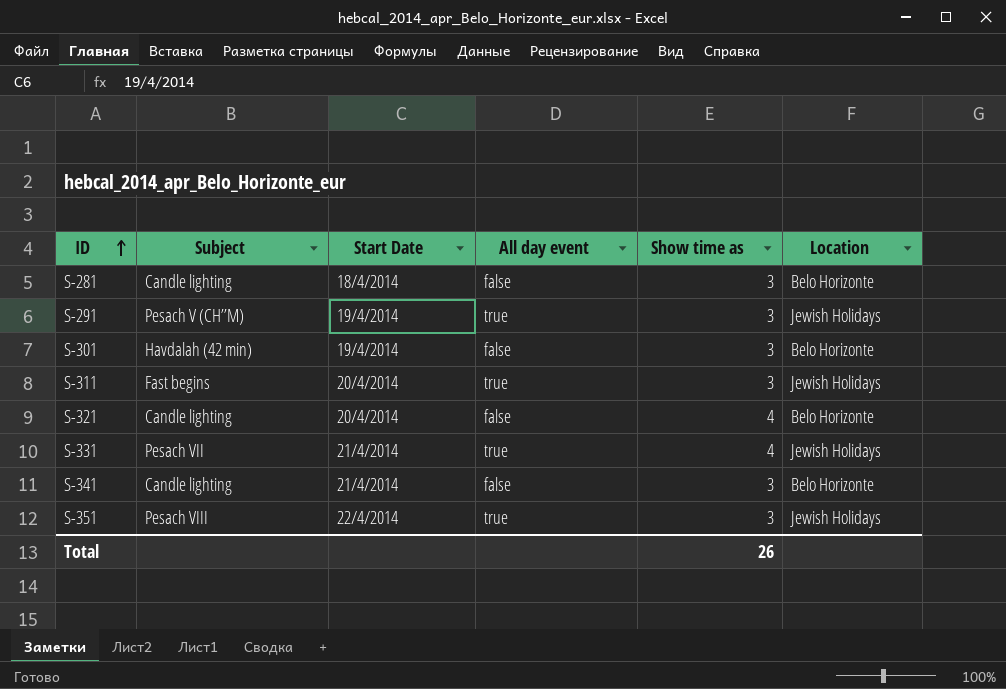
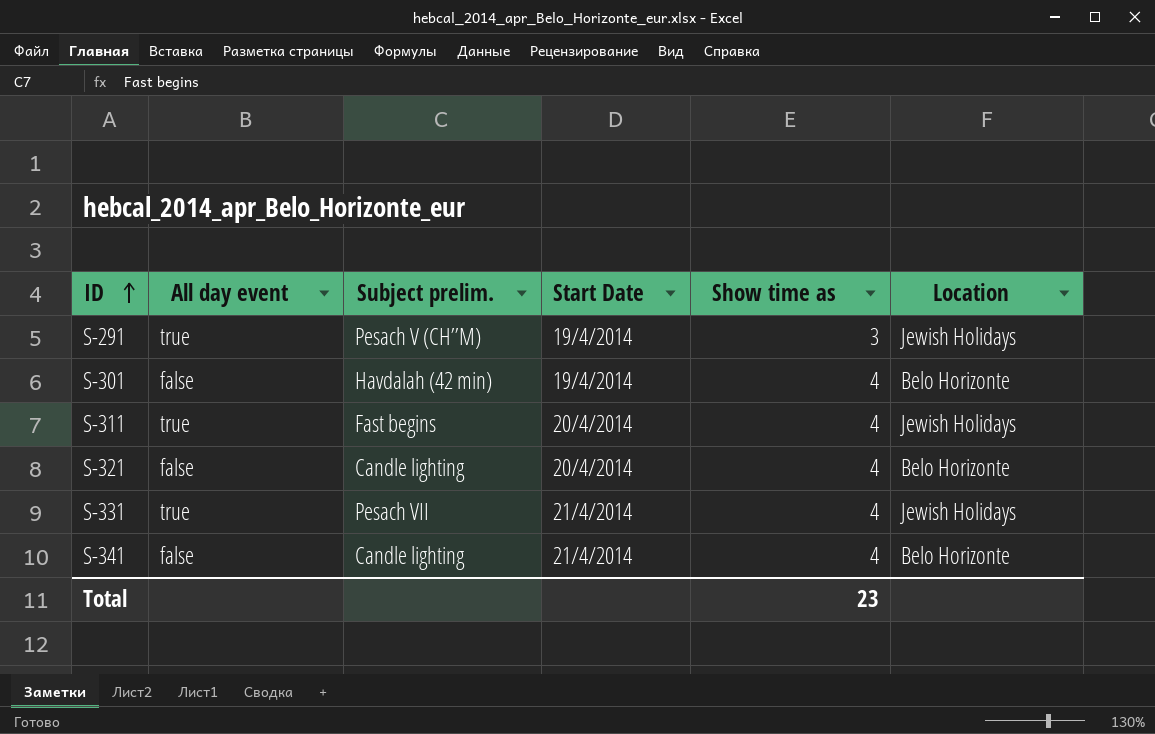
column All day event | position: 4 -> 2
column name: Subject -> Subject prelim.
row S-281: Candle lighting | 18/4/2014 | false | 3 | Belo Horizonte -> none
row S-351: Pesach VIII | 22/4/2014 | true | 3 | Jewish Holidays -> none
S-301 | Show time as: 3 -> 4
S-311 | Show time as: 3 -> 4
S-341 | Show time as: 3 -> 4
Total | Show time as: 26 -> 23

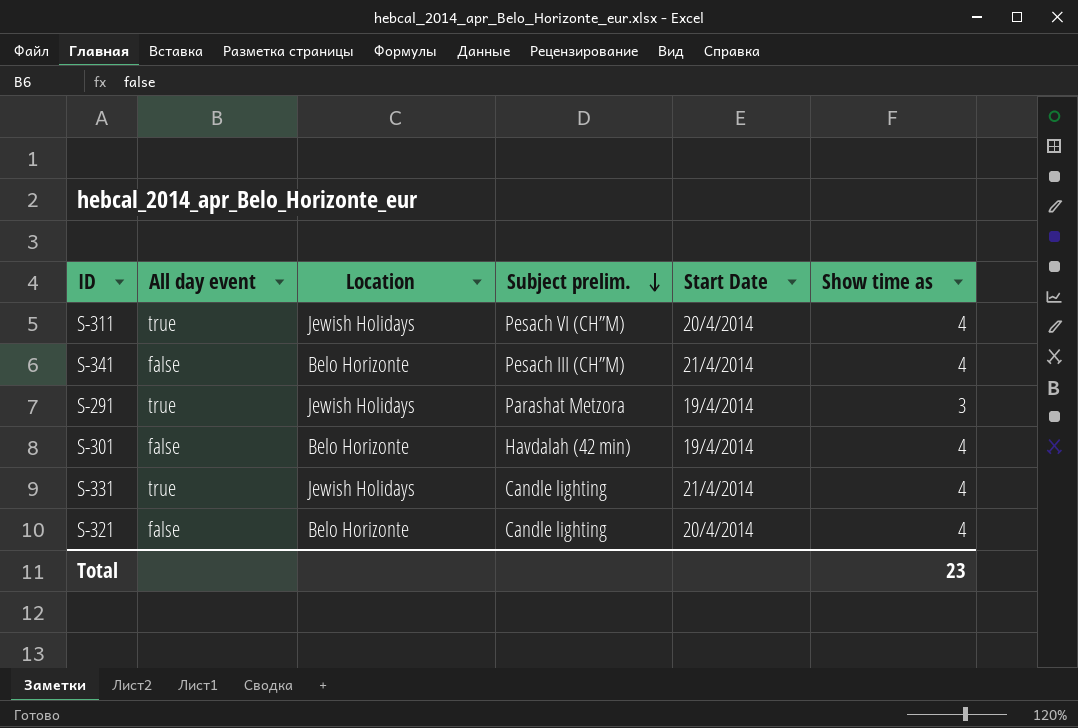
row order: ID ascending -> Subject prelim. descending
column Location | position: 6 -> 3
S-311 | Subject prelim.: Fast begins -> Pesach VI (CH’’M)
S-341 | Subject prelim.: Candle lighting -> Pesach III (CH’’M)
S-291 | Subject prelim.: Pesach V (CH’’M) -> Parashat Metzora
S-331 | Subject prelim.: Pesach VII -> Candle lighting

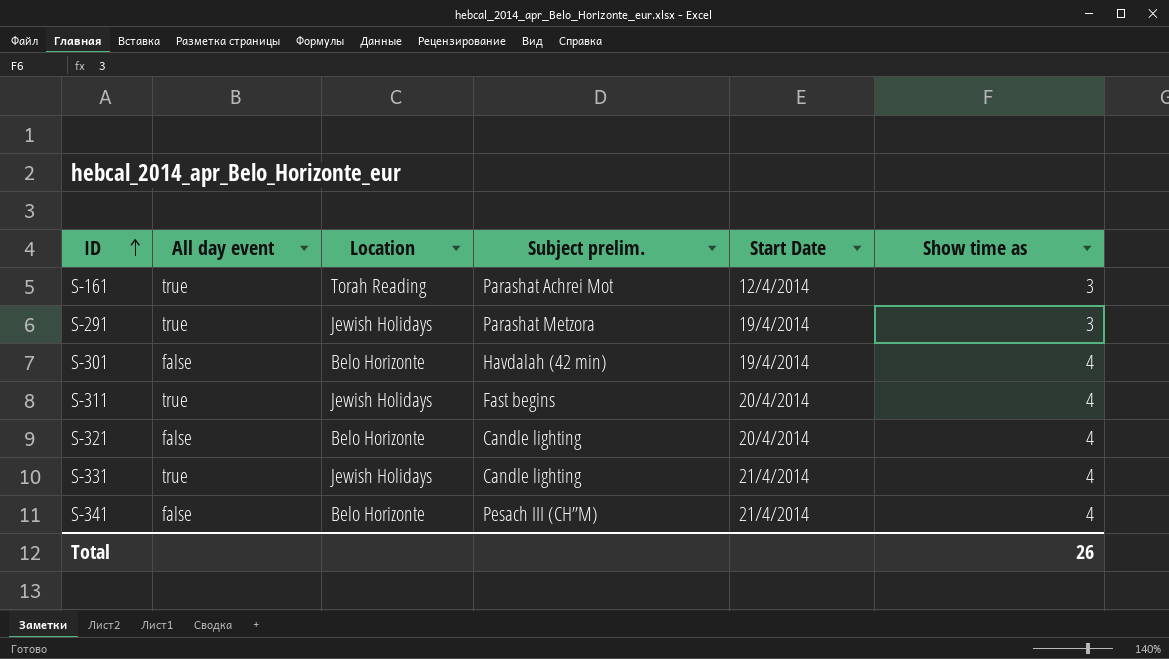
row order: Subject prelim. descending -> ID ascending
row S-161: none -> true | Torah Reading | Parashat Achrei Mot | 12/4/2014 | 3
S-311 | Subject prelim.: Pesach VI (CH’’M) -> Fast begins
Total | Show time as: 23 -> 26

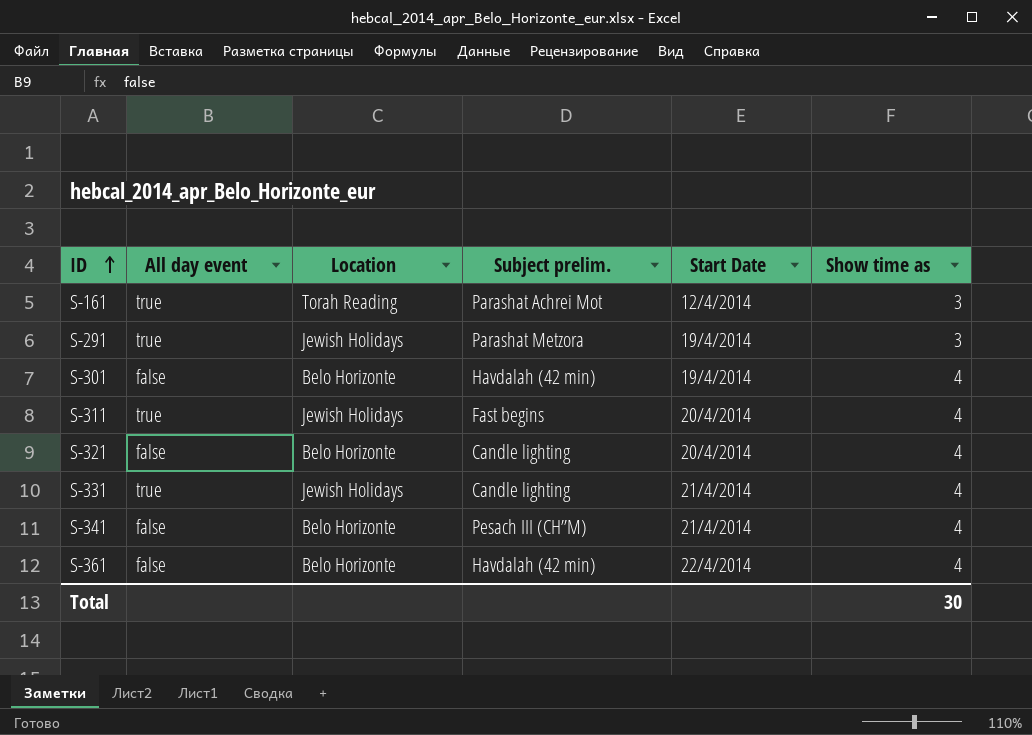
row S-361: none -> false | Belo Horizonte | Havdalah (42 min) | 22/4/2014 | 4
Total | Show time as: 26 -> 30

